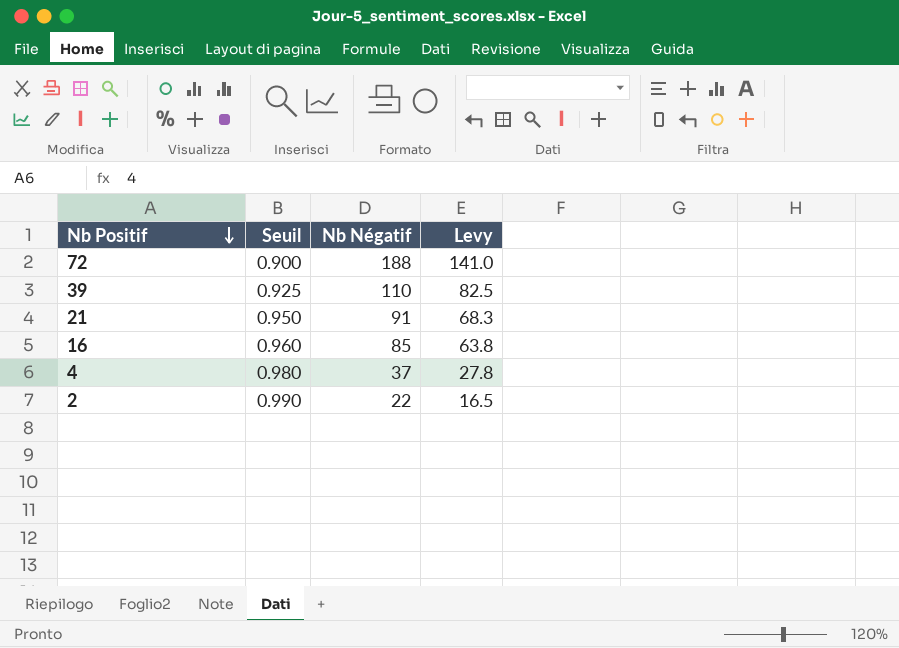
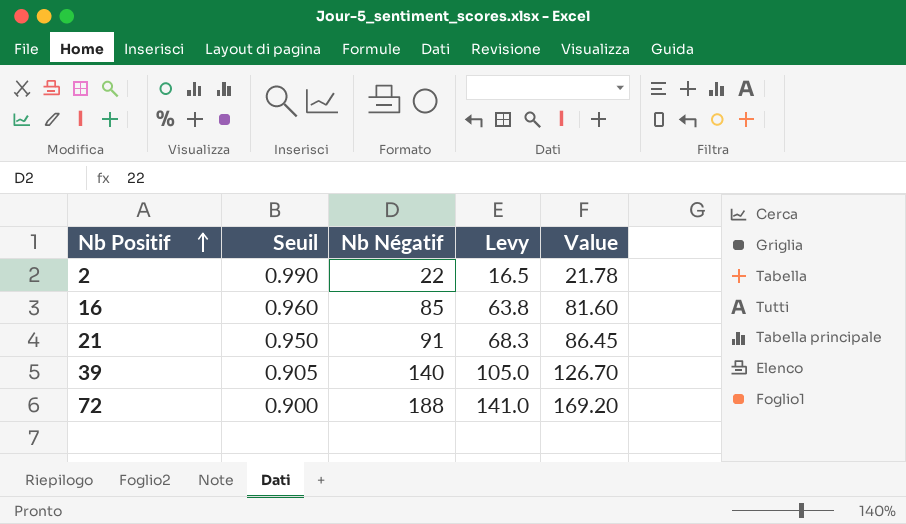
row order: Nb Positif descending -> Nb Positif ascending
column Value | formula: none -> [Seuil] * [Nb Négatif]
row 4: 0.980 | 37 | 27.8 -> none
39 | Seuil: 0.925 -> 0.905
39 | Nb Négatif: 110 -> 140
39 | Levy: 82.5 -> 105.0

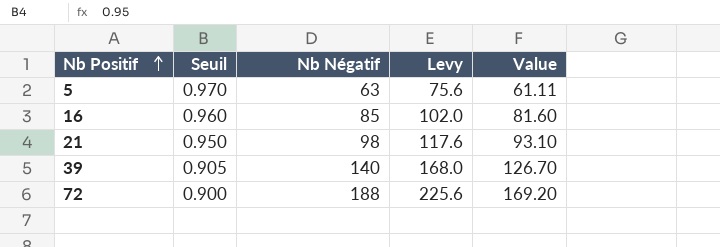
column Levy | formula: [Nb Négatif] * 0.75 -> [Nb Négatif] * 1.2
row 2: 0.990 | 22 | 16.5 | 21.78 -> none
row 5: none -> 0.970 | 63 | 75.6 | 61.11
21 | Nb Négatif: 91 -> 98
21 | Value: 86.45 -> 93.10

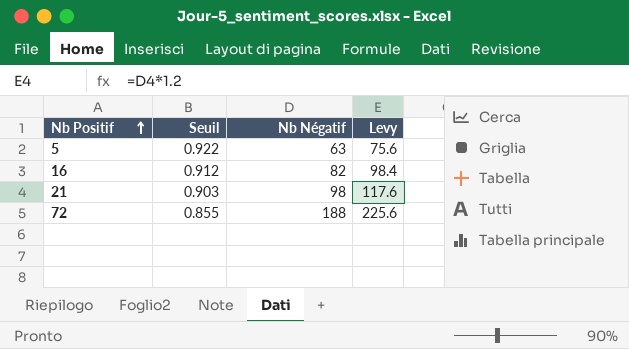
column Value | formula: [Seuil] * [Nb Négatif] -> none
row 39: 0.905 | 140 | 168.0 | 126.70 -> none
5 | Seuil: 0.970 -> 0.922
16 | Seuil: 0.960 -> 0.912
16 | Nb Négatif: 85 -> 82
16 | Levy: 102.0 -> 98.4
21 | Seuil: 0.950 -> 0.903
72 | Seuil: 0.900 -> 0.855

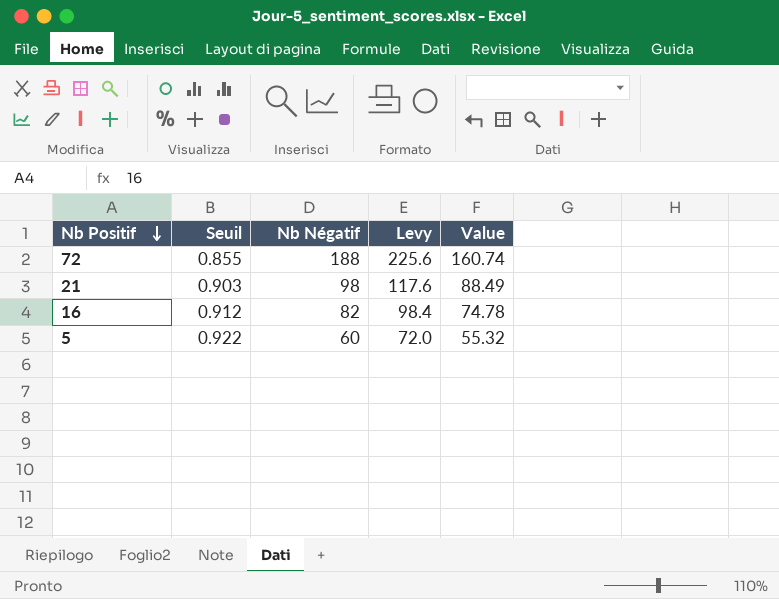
row order: Nb Positif ascending -> Nb Positif descending
column Value | formula: none -> [Seuil] * [Nb Négatif]
5 | Nb Négatif: 63 -> 60
5 | Levy: 75.6 -> 72.0

